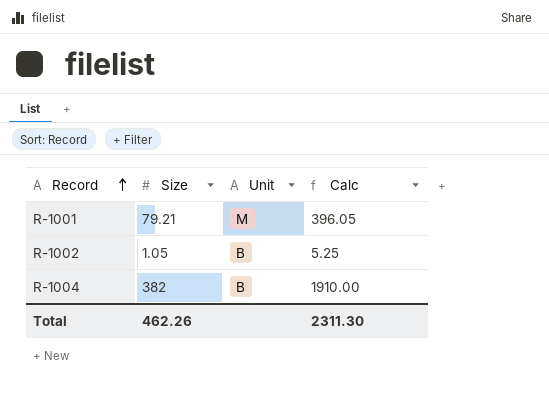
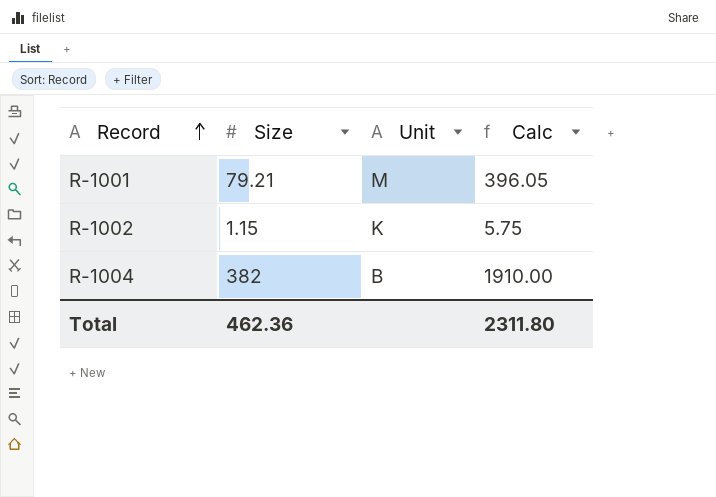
R-1002 | Size: 1.05 -> 1.15
R-1002 | Unit: B -> K
R-1002 | Calc: 5.25 -> 5.75
Total | Size: 462.26 -> 462.36
Total | Calc: 2311.30 -> 2311.80

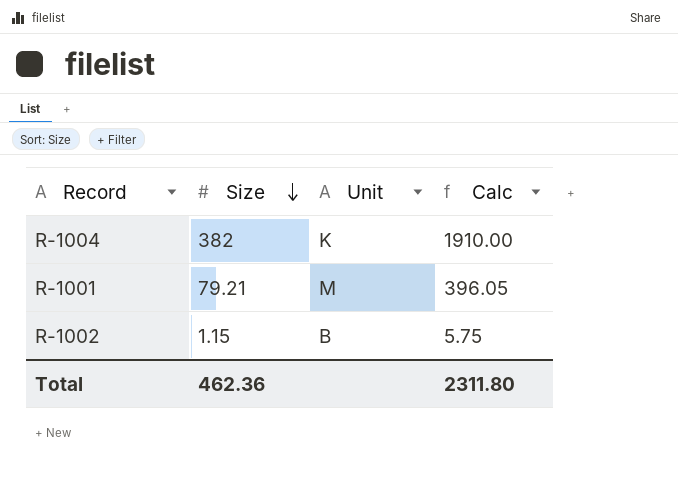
row order: Record ascending -> Size descending
R-1004 | Unit: B -> K
R-1002 | Unit: K -> B

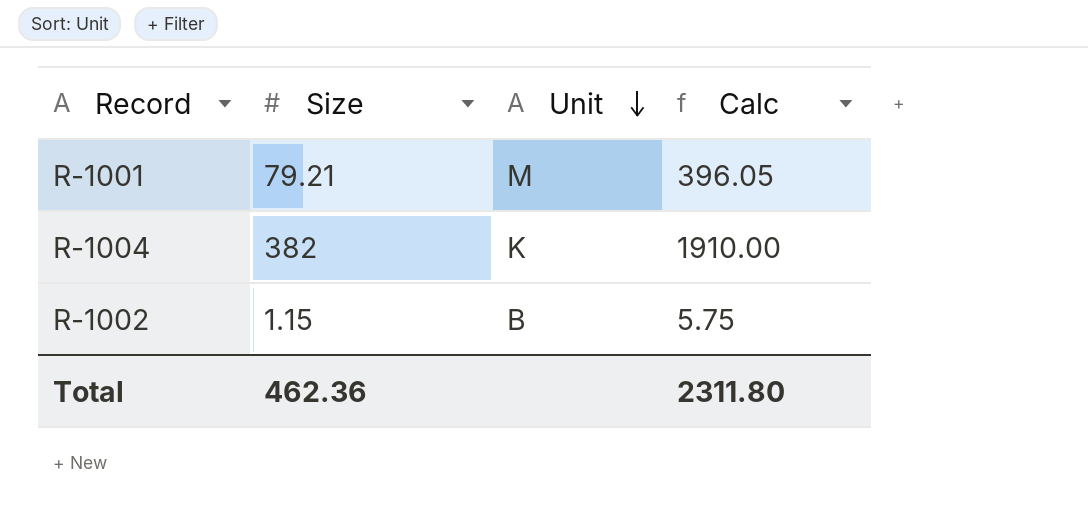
row order: Size descending -> Unit descending

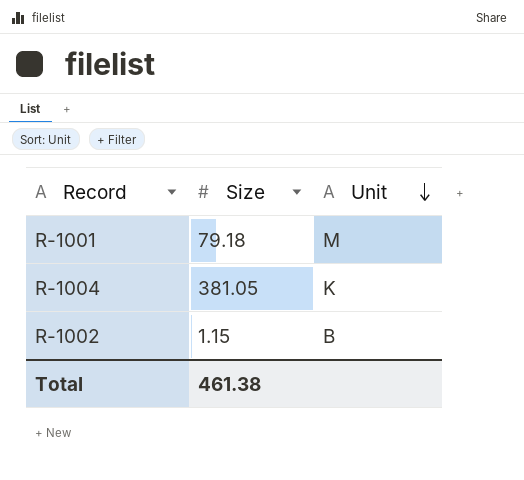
column Calc | formula: [Size] * 5 -> none
R-1001 | Size: 79.21 -> 79.18
R-1004 | Size: 382 -> 381.05
Total | Size: 462.36 -> 461.38

